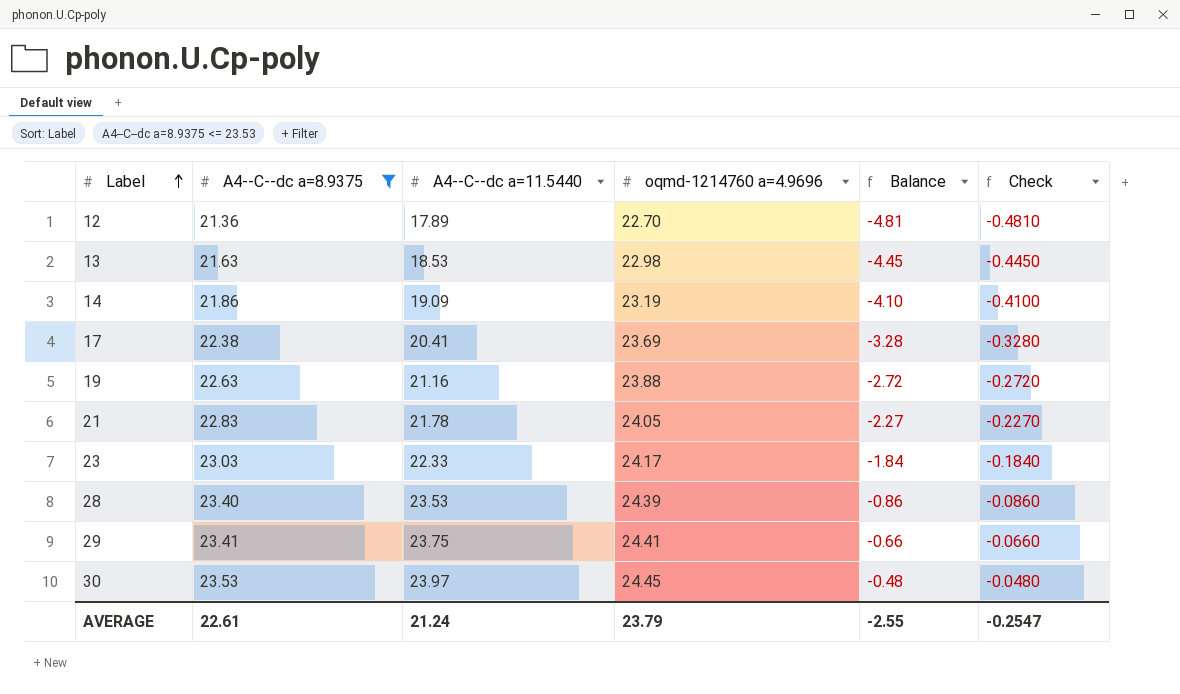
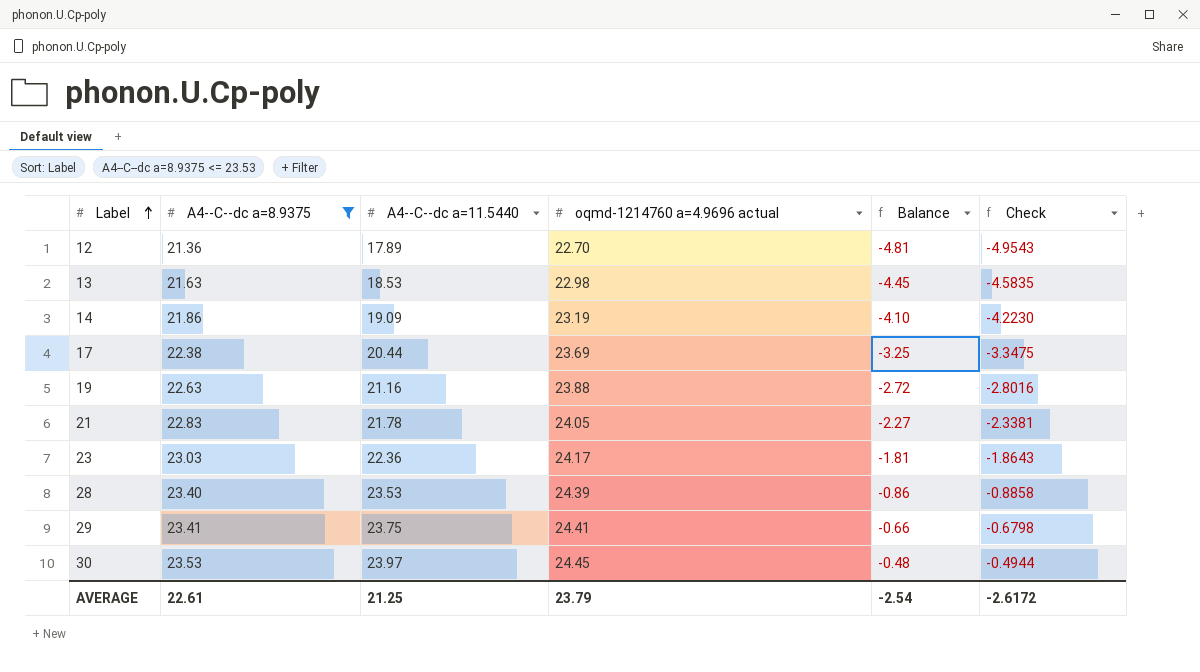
column name: oqmd-1214760 a=4.9696 -> oqmd-1214760 a=4.9696 actual
column Check | formula: [Balance] * 0.1 -> [Balance] * 1.03
17 | A4--C--dc a=11.5440: 20.41 -> 20.44
17 | Balance: -3.28 -> -3.25
23 | A4--C--dc a=11.5440: 22.33 -> 22.36
23 | Balance: -1.84 -> -1.81
AVERAGE | A4--C--dc a=11.5440: 21.24 -> 21.25
AVERAGE | Balance: -2.55 -> -2.54
AVERAGE | Check: -0.2547 -> -2.6172

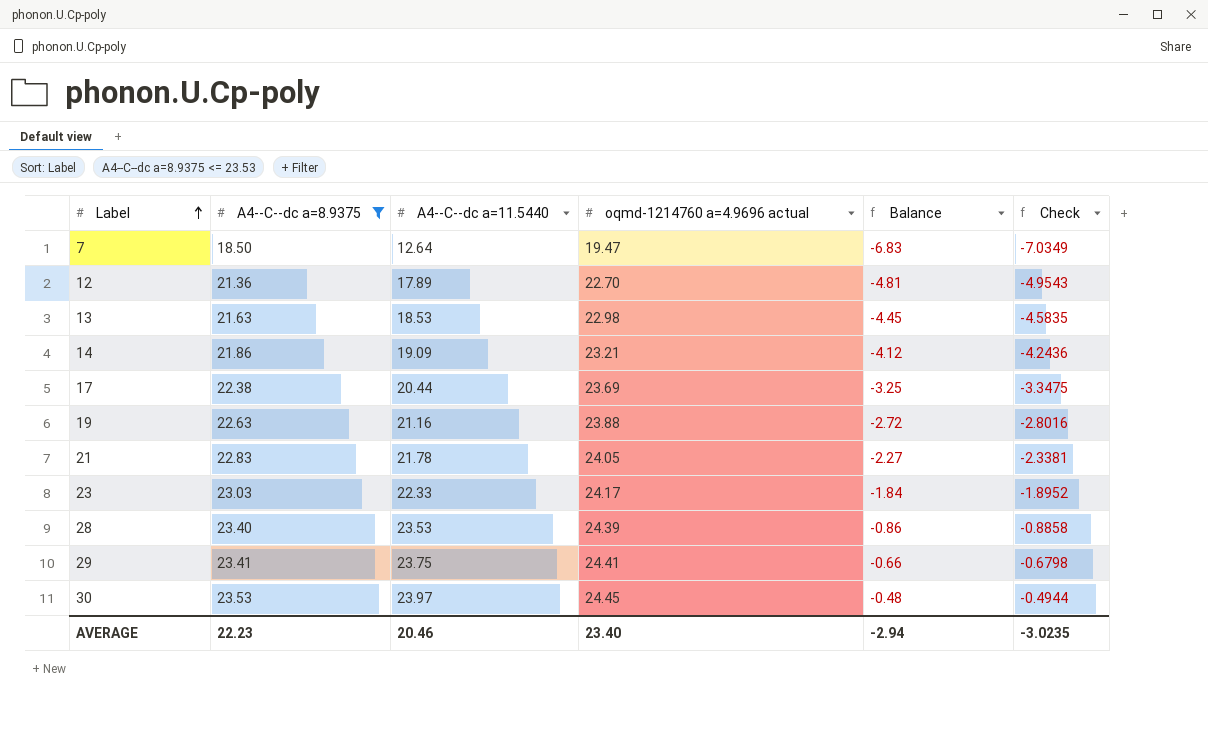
row 7: none -> 18.50 | 12.64 | 19.47 | -6.83 | -7.0349
14 | oqmd-1214760 a=4.9696 actual: 23.19 -> 23.21
14 | Balance: -4.10 -> -4.12
14 | Check: -4.2230 -> -4.2436
23 | A4--C--dc a=11.5440: 22.36 -> 22.33
23 | Balance: -1.81 -> -1.84
23 | Check: -1.8643 -> -1.8952
AVERAGE | A4--C--dc a=8.9375: 22.61 -> 22.23
AVERAGE | A4--C--dc a=11.5440: 21.25 -> 20.46
AVERAGE | oqmd-1214760 a=4.9696 actual: 23.79 -> 23.40
AVERAGE | Balance: -2.54 -> -2.94
AVERAGE | Check: -2.6172 -> -3.0235

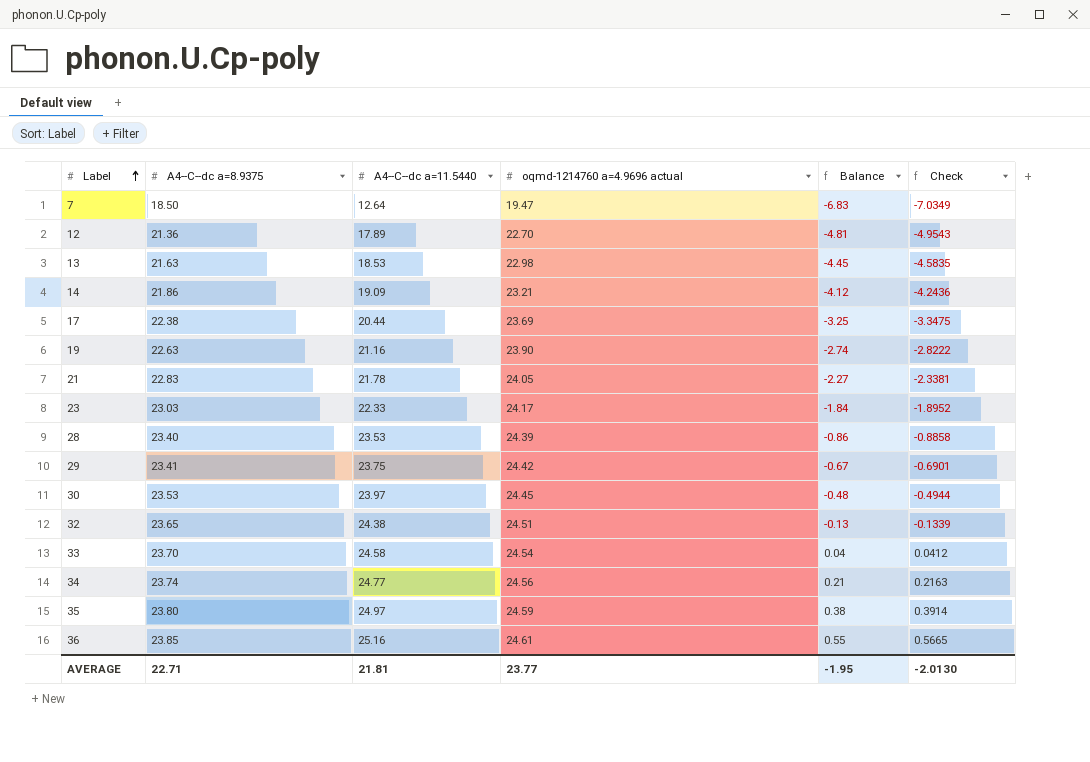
filter: A4--C--dc a=8.9375 <= 23.53 -> none
19 | oqmd-1214760 a=4.9696 actual: 23.88 -> 23.90
19 | Balance: -2.72 -> -2.74
19 | Check: -2.8016 -> -2.8222
29 | oqmd-1214760 a=4.9696 actual: 24.41 -> 24.42
29 | Balance: -0.66 -> -0.67
29 | Check: -0.6798 -> -0.6901
AVERAGE | A4--C--dc a=8.9375: 22.23 -> 22.71
AVERAGE | A4--C--dc a=11.5440: 20.46 -> 21.81
AVERAGE | oqmd-1214760 a=4.9696 actual: 23.40 -> 23.77
AVERAGE | Balance: -2.94 -> -1.95
AVERAGE | Check: -3.0235 -> -2.0130

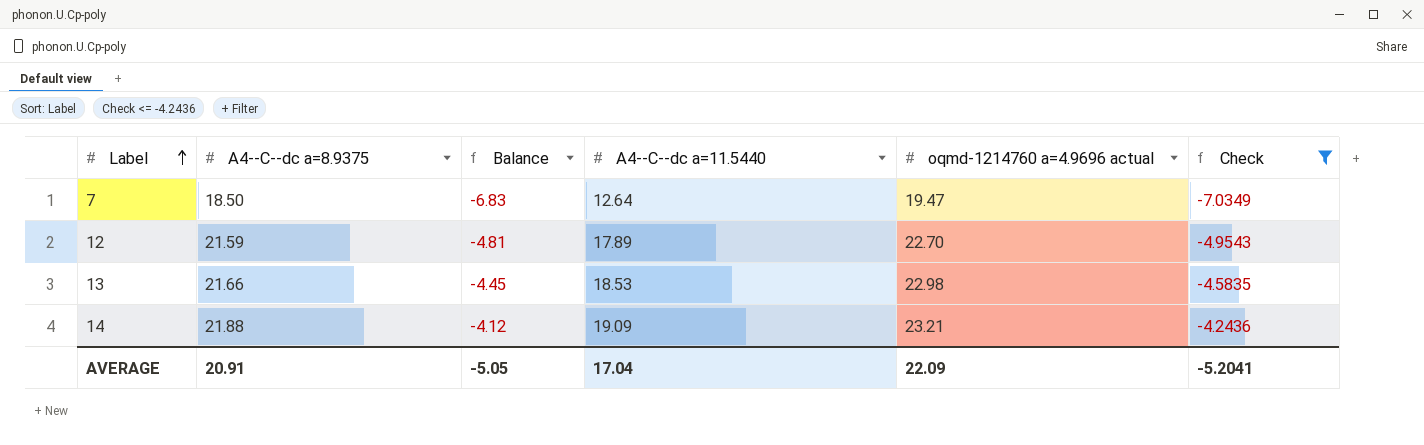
filter: none -> Check <= -4.2436
column Balance | position: 5 -> 3
12 | A4--C--dc a=8.9375: 21.36 -> 21.59
13 | A4--C--dc a=8.9375: 21.63 -> 21.66
14 | A4--C--dc a=8.9375: 21.86 -> 21.88
AVERAGE | A4--C--dc a=8.9375: 22.71 -> 20.91
AVERAGE | Balance: -1.95 -> -5.05
AVERAGE | A4--C--dc a=11.5440: 21.81 -> 17.04
AVERAGE | oqmd-1214760 a=4.9696 actual: 23.77 -> 22.09
AVERAGE | Check: -2.0130 -> -5.2041

